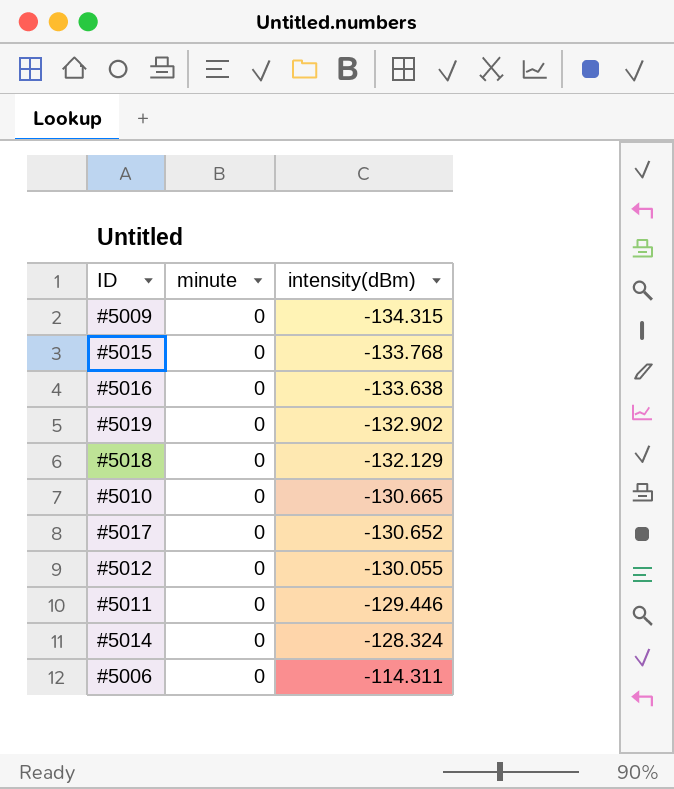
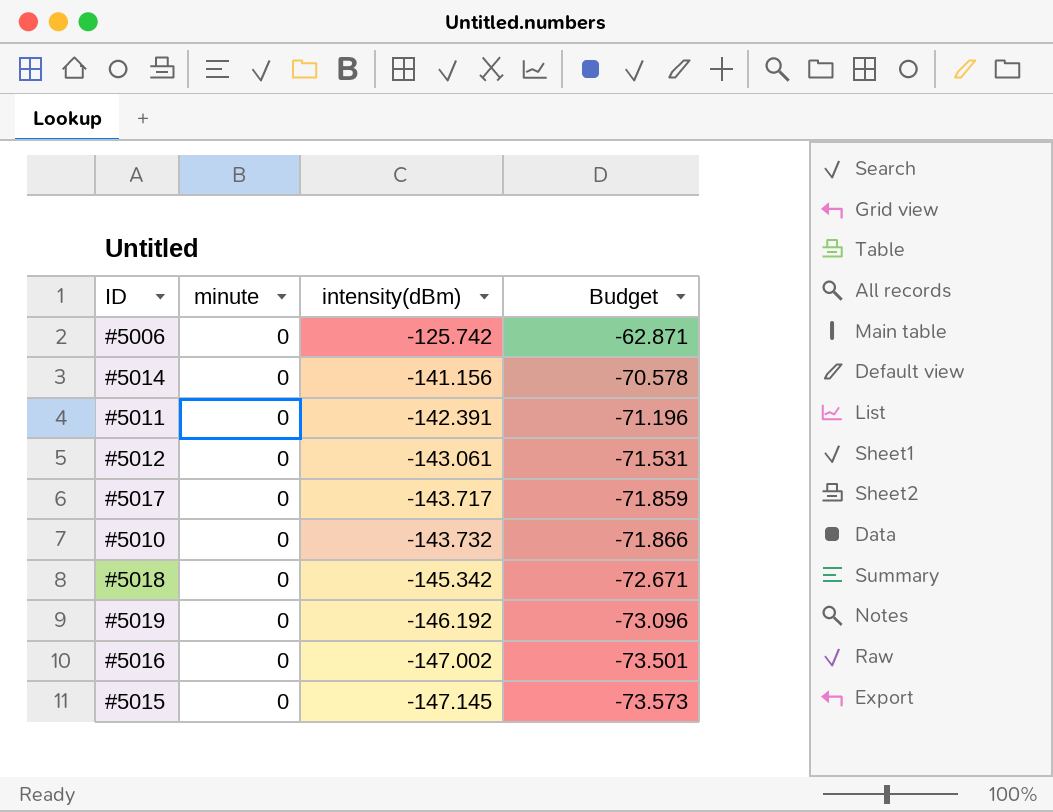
row order: intensity(dBm) ascending -> intensity(dBm) descending
column Budget | formula: none -> [intensity(dBm)] * 0.5
row #5009: 0 | -134.315 -> none
#5006 | intensity(dBm): -114.311 -> -125.742
#5014 | intensity(dBm): -128.324 -> -141.156
#5011 | intensity(dBm): -129.446 -> -142.391
#5012 | intensity(dBm): -130.055 -> -143.061
#5017 | intensity(dBm): -130.652 -> -143.717
#5010 | intensity(dBm): -130.665 -> -143.732
#5018 | intensity(dBm): -132.129 -> -145.342
#5019 | intensity(dBm): -132.902 -> -146.192
#5016 | intensity(dBm): -133.638 -> -147.002
#5015 | intensity(dBm): -133.768 -> -147.145

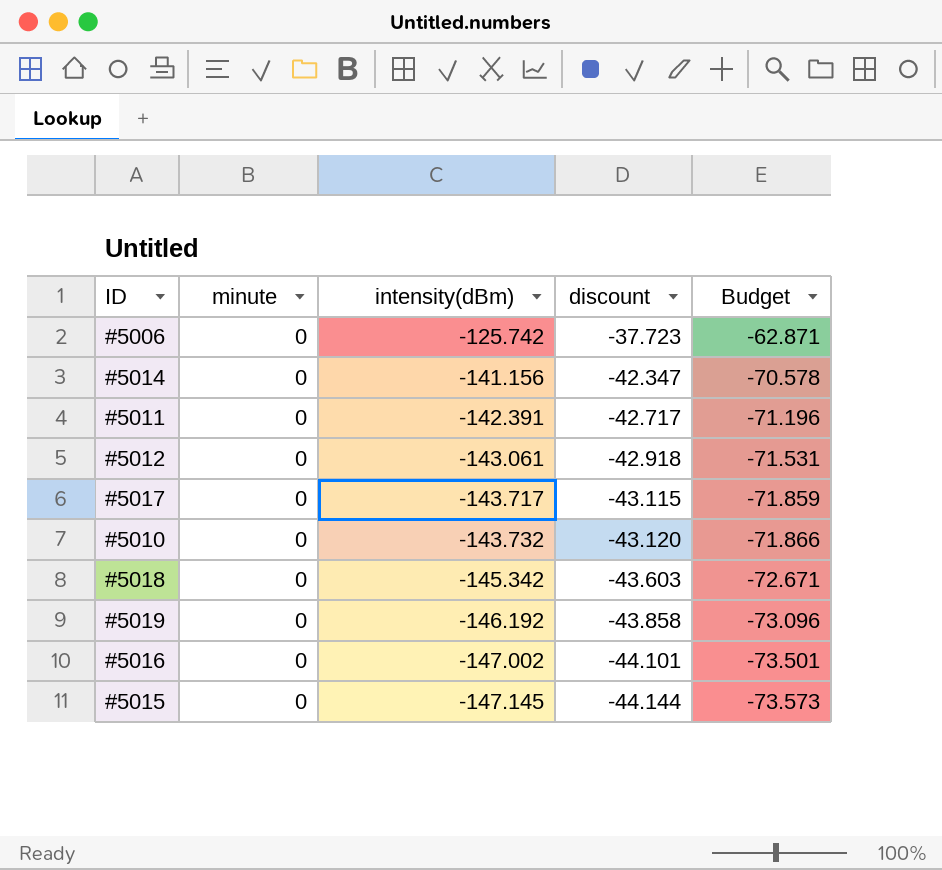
column discount | formula: none -> [intensity(dBm)] * 0.3

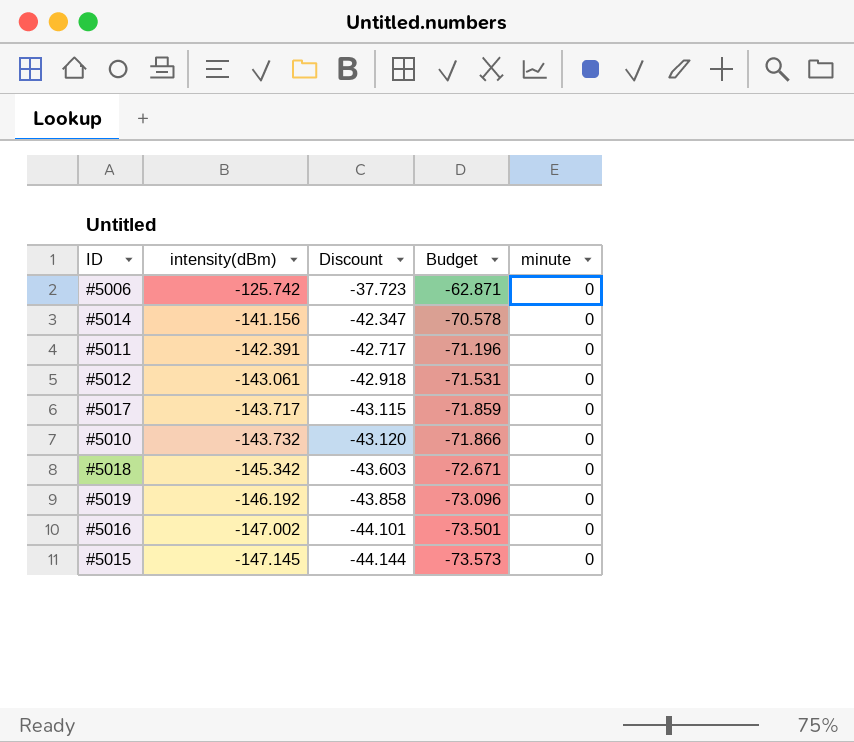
column name: discount -> Discount
column minute | position: 2 -> 5

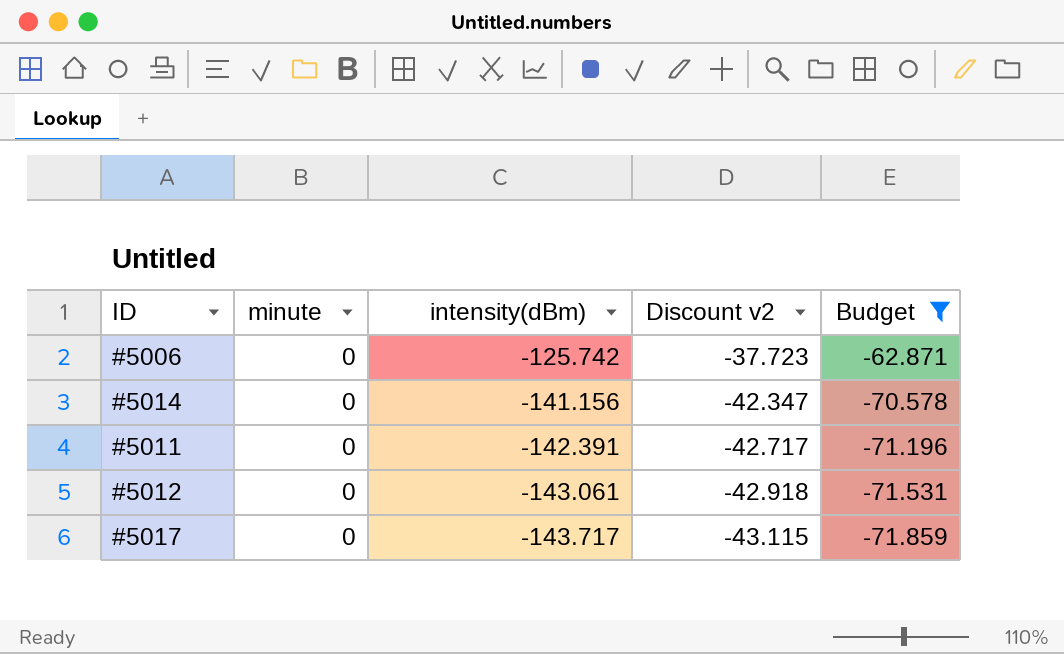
filter: none -> Budget >= -71.859
column minute | position: 5 -> 2
column name: Discount -> Discount v2

